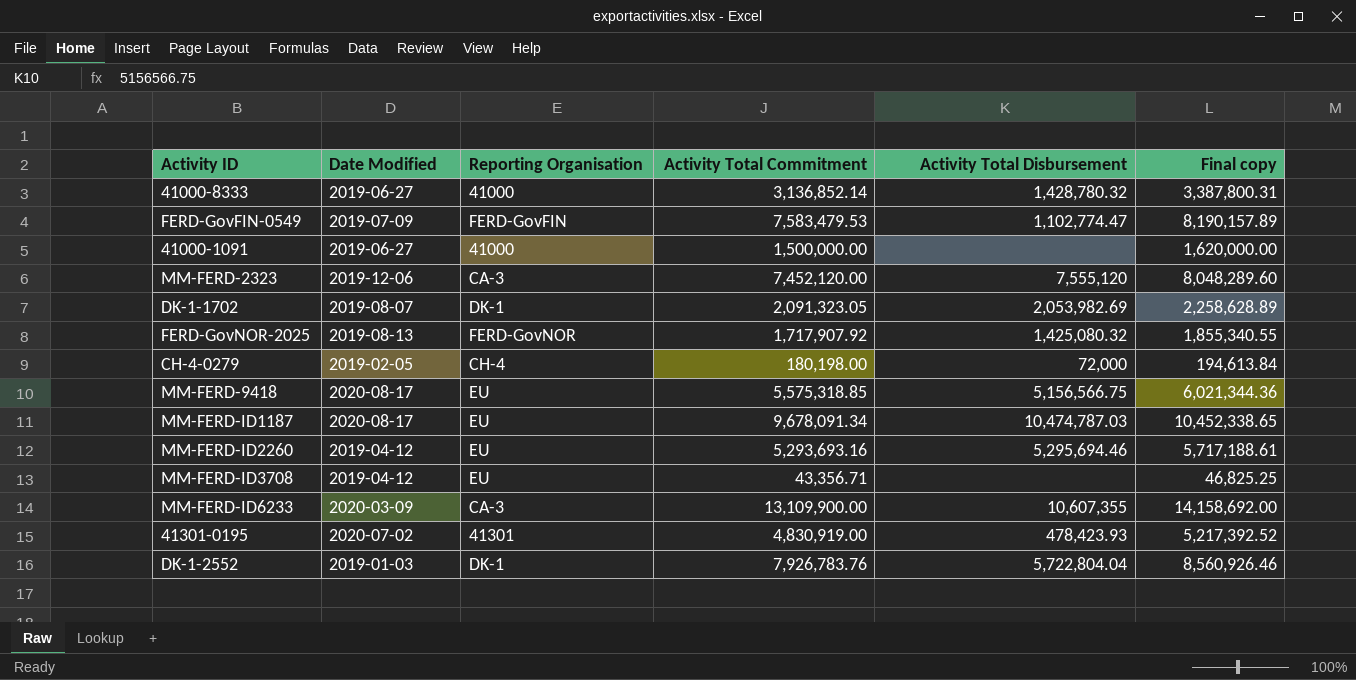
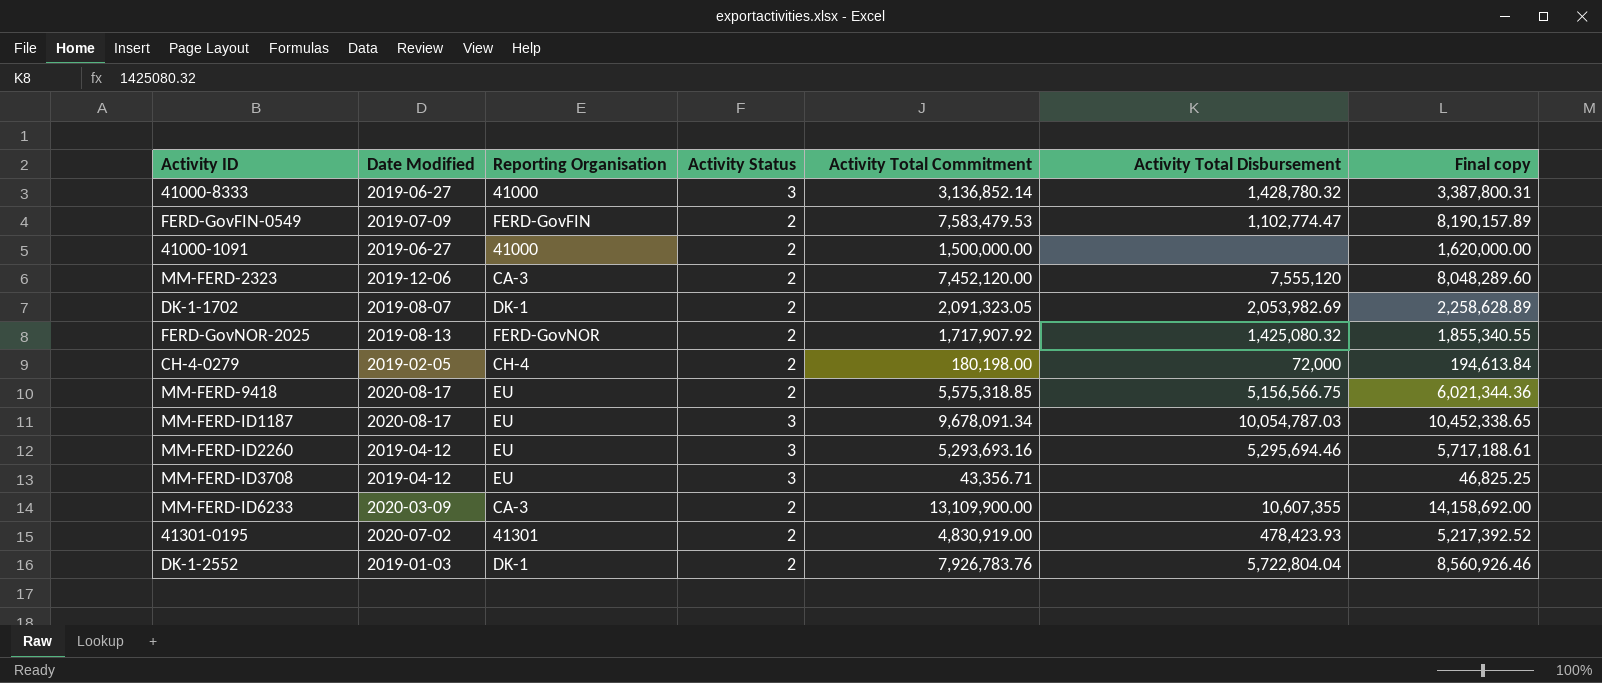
column Activity Status | position: none -> 4
MM-FERD-ID1187 | Activity Total Disbursement: 10,474,787.03 -> 10,054,787.03

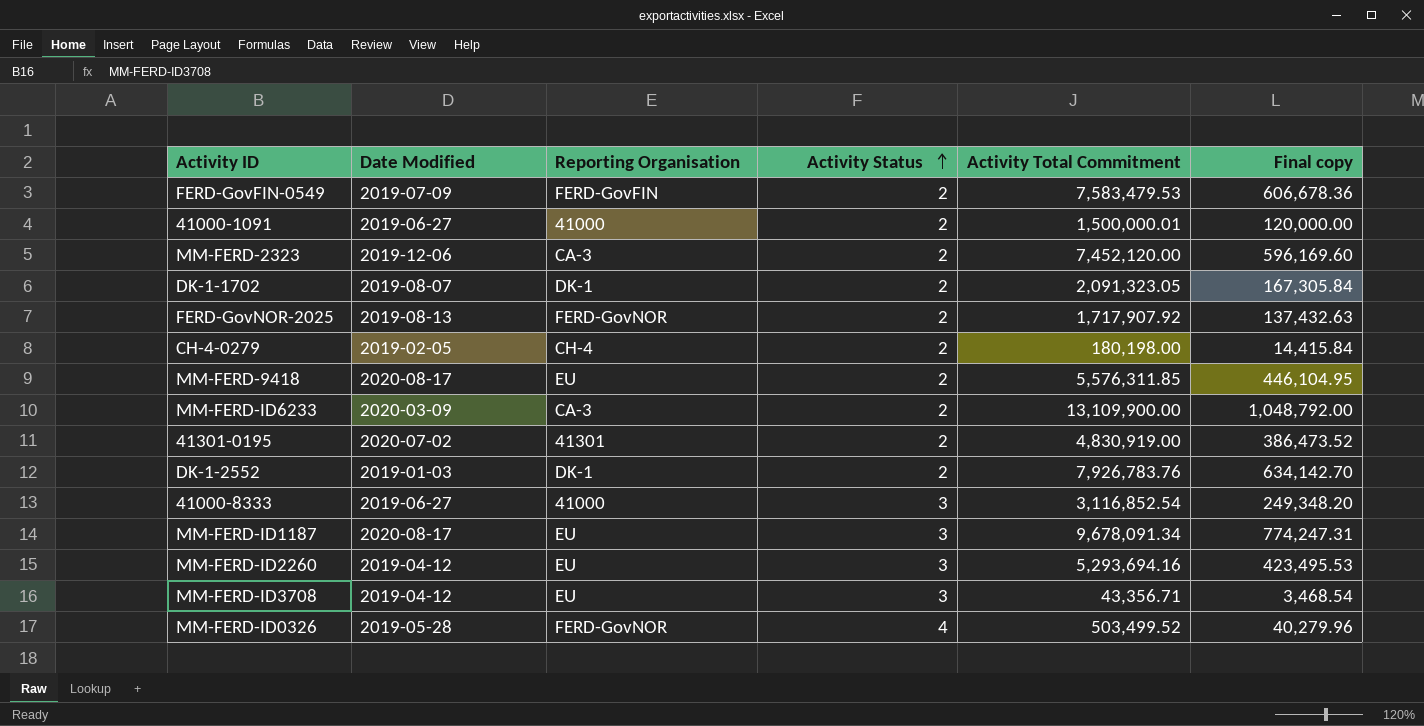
row order: none -> Activity Status ascending
column Activity Total Disbursement | position: 6 -> none
column Final copy | formula: [Activity Total Commitment] * 1.08 -> [Activity Total Commitment] * 0.08
41000-1091 | Activity Total Commitment: 1,500,000.00 -> 1,500,000.01
MM-FERD-9418 | Activity Total Commitment: 5,575,318.85 -> 5,576,311.85
41000-8333 | Activity Total Commitment: 3,136,852.14 -> 3,116,852.54
MM-FERD-ID2260 | Activity Total Commitment: 5,293,693.16 -> 5,293,694.16
row MM-FERD-ID0326: none -> 2019-05-28 | FERD-GovNOR | 4 | 503,499.52 | 40,279.96

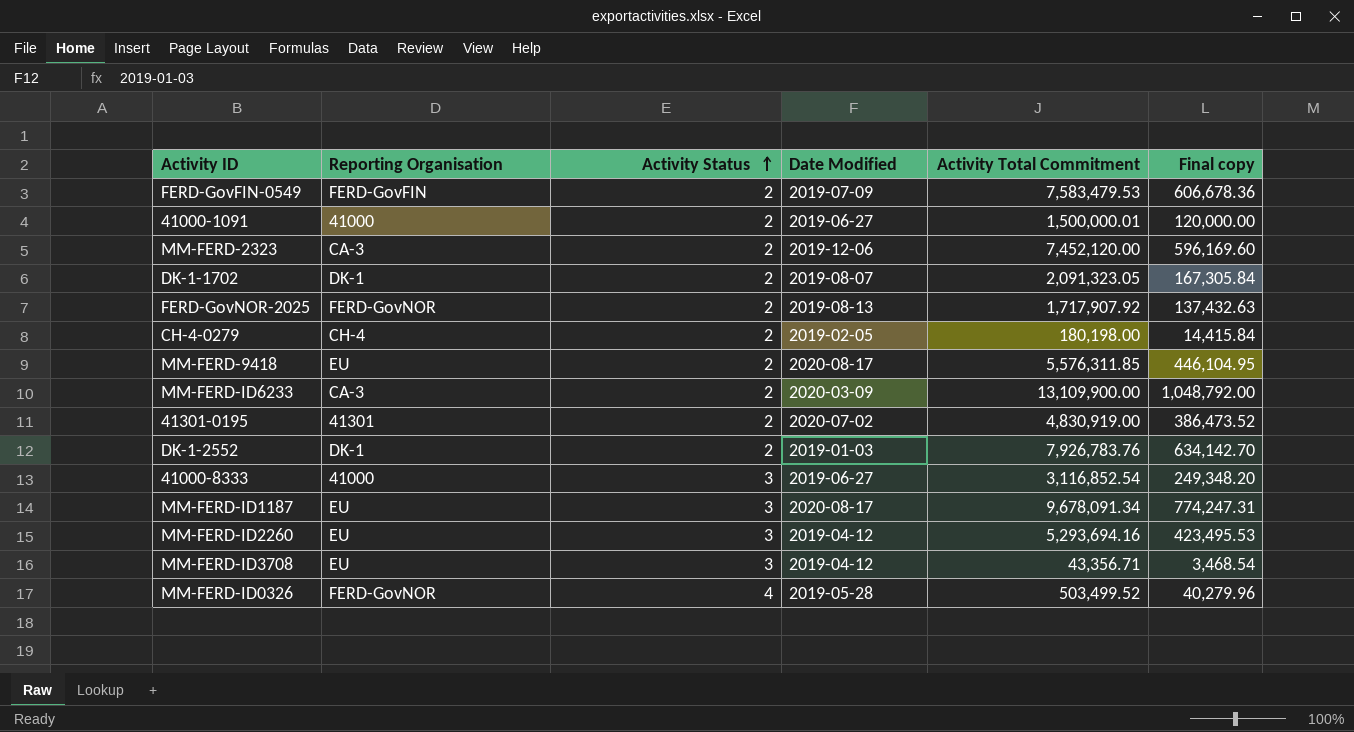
column Date Modified | position: 2 -> 4

